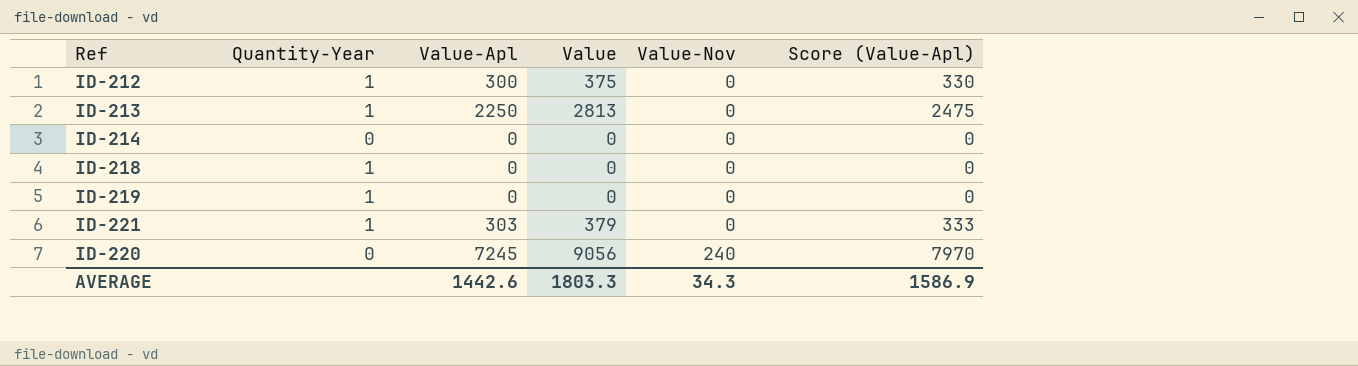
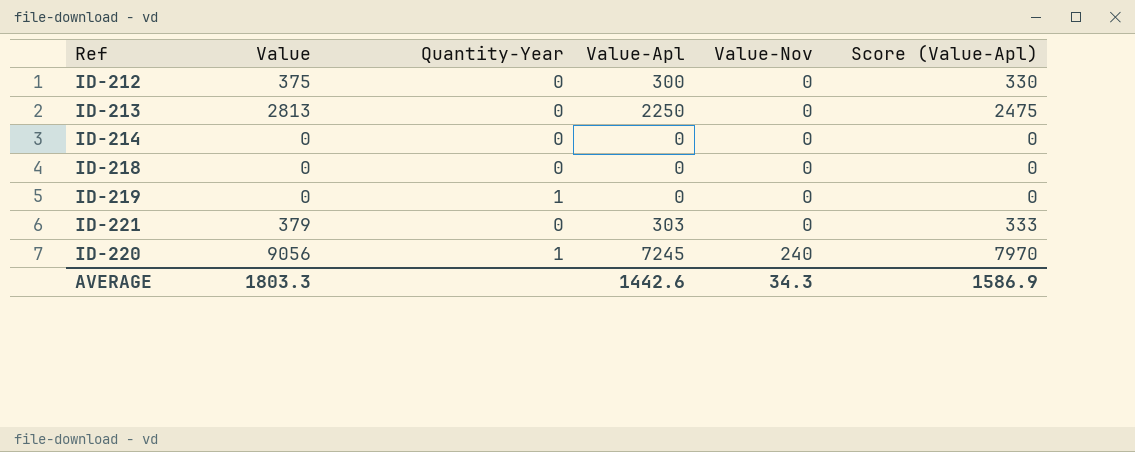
column Value | position: 4 -> 2
ID-212 | Quantity-Year: 1 -> 0
ID-213 | Quantity-Year: 1 -> 0
ID-218 | Quantity-Year: 1 -> 0
ID-221 | Quantity-Year: 1 -> 0
ID-220 | Quantity-Year: 0 -> 1

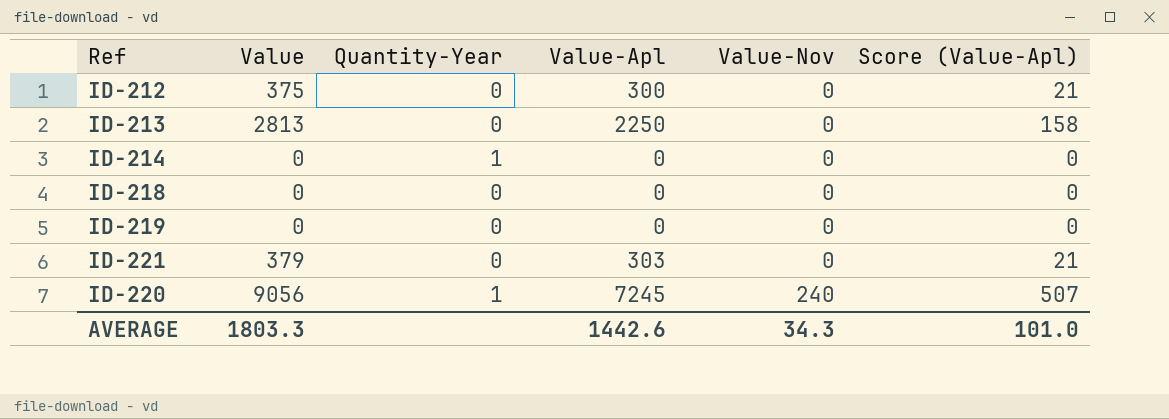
column Score (Value-Apl) | formula: [Value-Apl] * 1.1 -> [Value-Apl] * 0.07
ID-214 | Quantity-Year: 0 -> 1
ID-219 | Quantity-Year: 1 -> 0
AVERAGE | Score (Value-Apl): 1586.9 -> 101.0

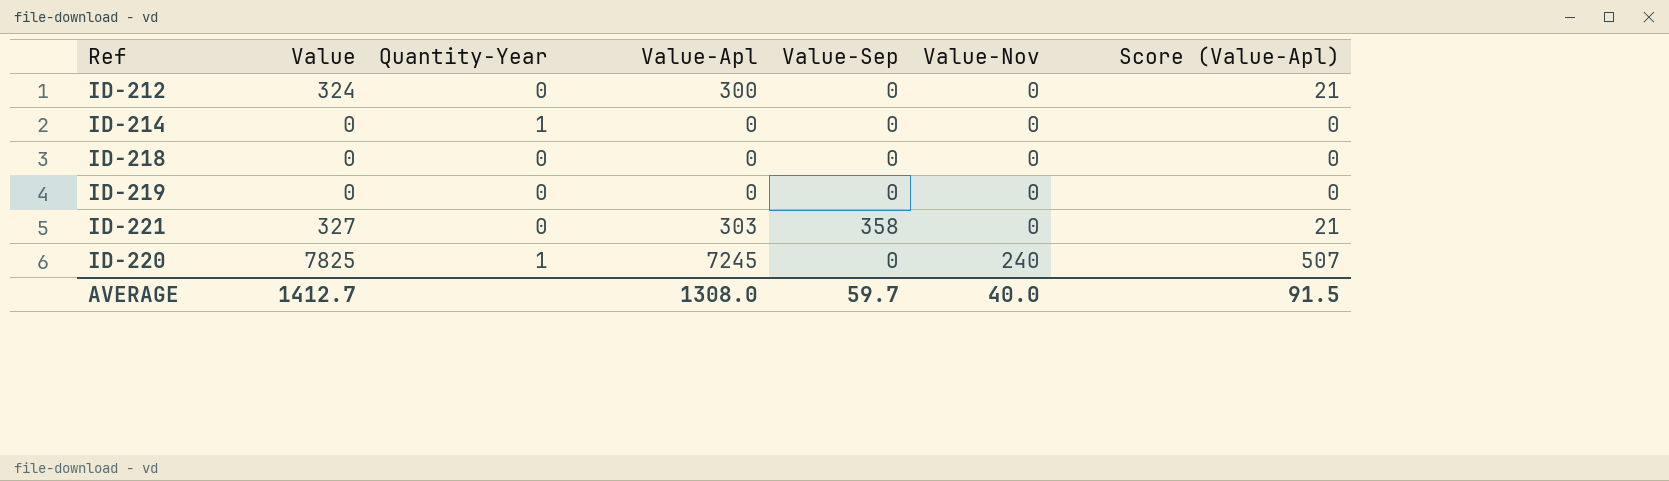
column Value | formula: [Value-Apl] * 1.25 -> [Value-Apl] * 1.08
column Value-Sep | position: none -> 5
row ID-213: 2813 | 0 | 2250 | 0 | 158 -> none
AVERAGE | Value: 1803.3 -> 1412.7
AVERAGE | Value-Apl: 1442.6 -> 1308.0
AVERAGE | Value-Nov: 34.3 -> 40.0
AVERAGE | Score (Value-Apl): 101.0 -> 91.5

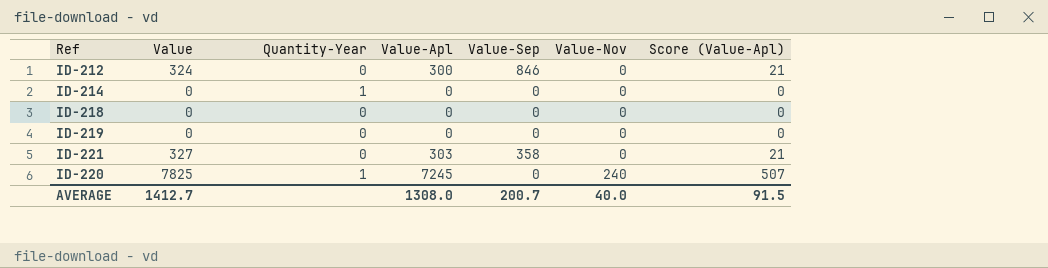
ID-212 | Value-Sep: 0 -> 846
AVERAGE | Value-Sep: 59.7 -> 200.7

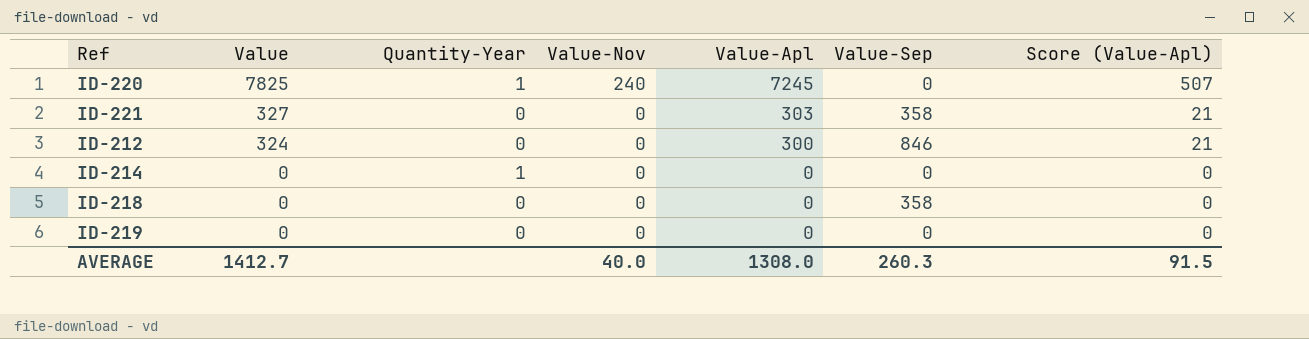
row order: Value-Nov ascending -> Value descending
column Value-Nov | position: 6 -> 4
ID-218 | Value-Sep: 0 -> 358
AVERAGE | Value-Sep: 200.7 -> 260.3

